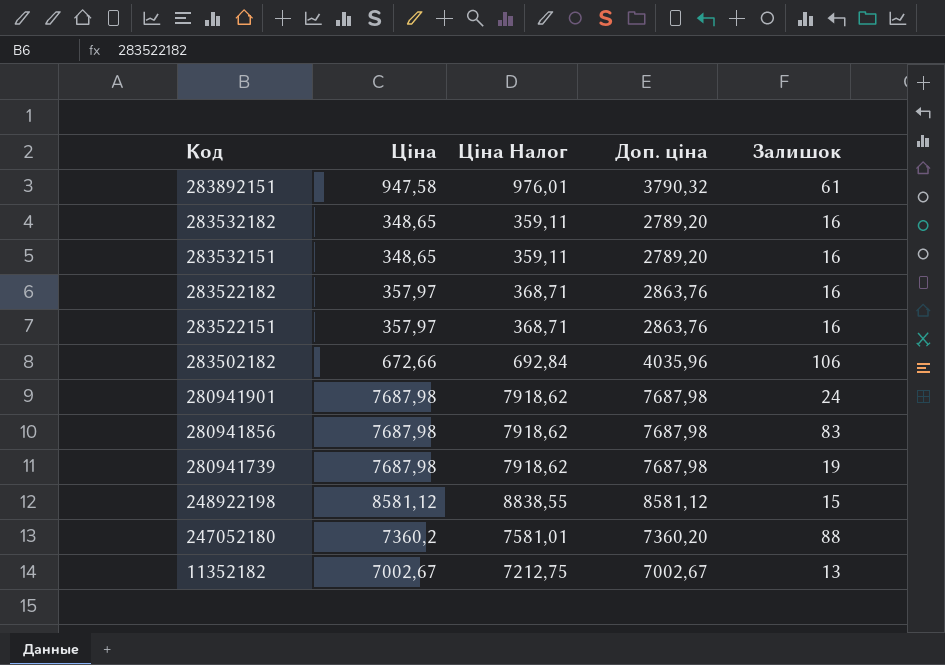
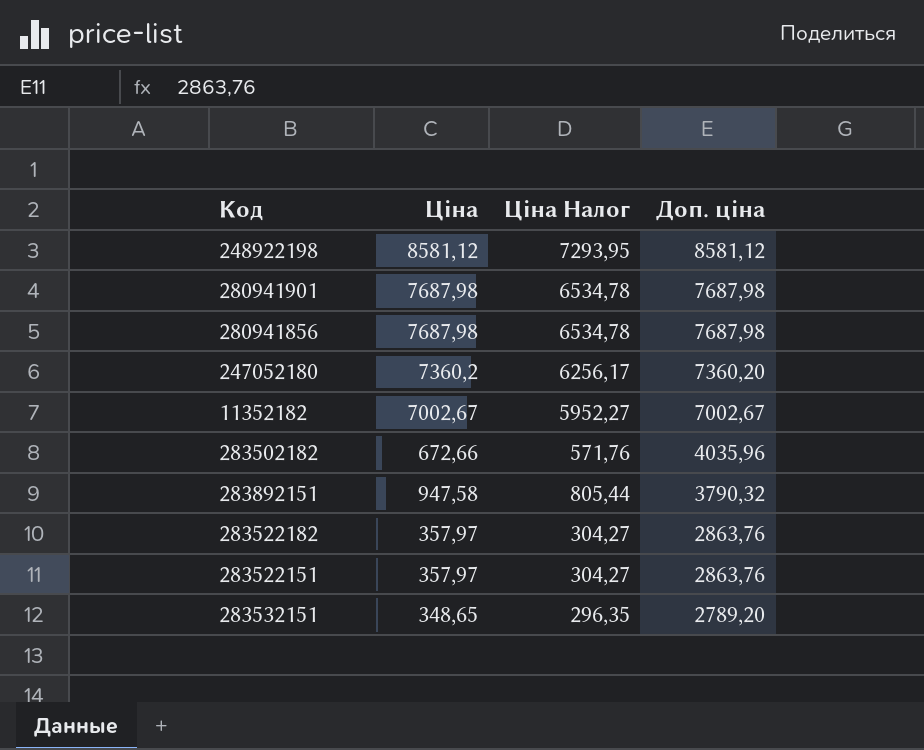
row order: Код descending -> Доп. ціна descending
column Залишок | position: 5 -> none
column Ціна Налог | formula: [Ціна] * 1,03 -> [Ціна] * 0,85
row 283532182: 348,65 | 359,11 | 2789,20 | 16 -> none
row 280941739: 7687,98 | 7918,62 | 7687,98 | 19 -> none

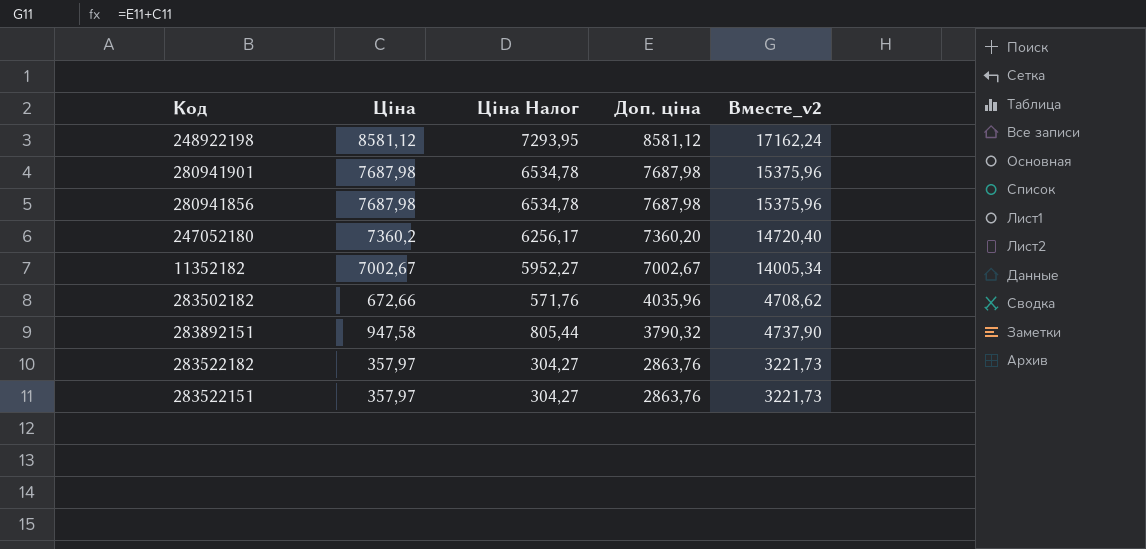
column Вместе_v2 | formula: none -> [Ціна] + [Доп. ціна]
row 283532151: 348,65 | 296,35 | 2789,20 -> none

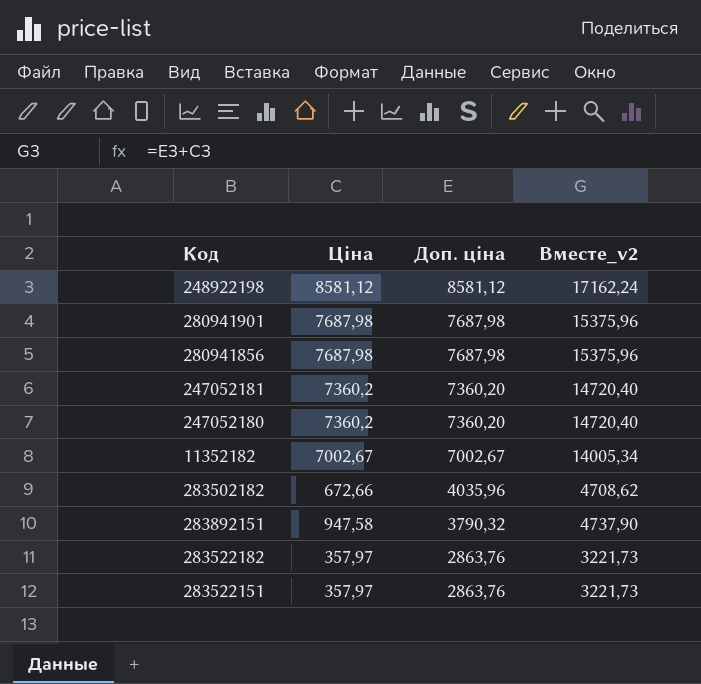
column Ціна Налог | formula: [Ціна] * 0,85 -> none
row 247052181: none -> 7360,2 | 7360,20 | 14720,40

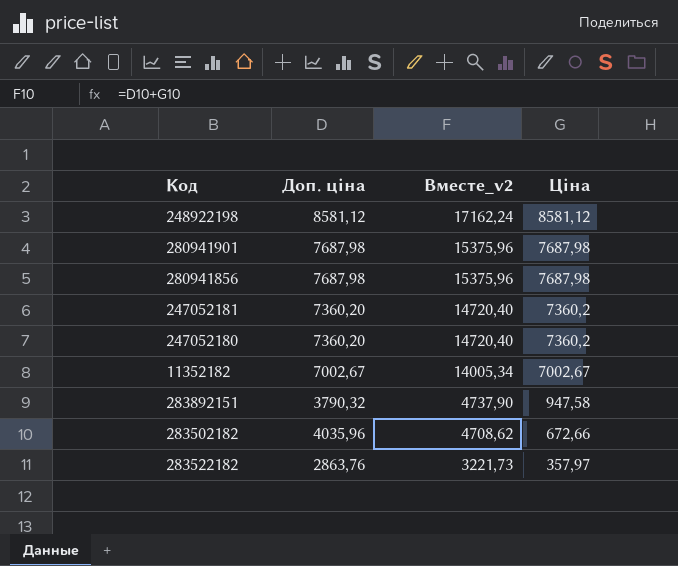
row order: Доп. ціна descending -> Вместе_v2 descending
column Ціна | position: 2 -> 4
row 283522151: 357,97 | 2863,76 | 3221,73 -> none

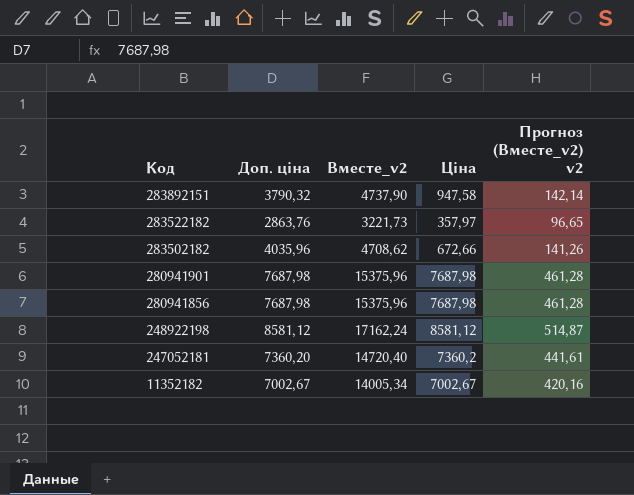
row order: Вместе_v2 descending -> Код descending
column Прогноз (Вместе_v2) v2 | formula: none -> [Вместе_v2] * 0,03
row 247052180: 7360,20 | 14720,40 | 7360,2 -> none

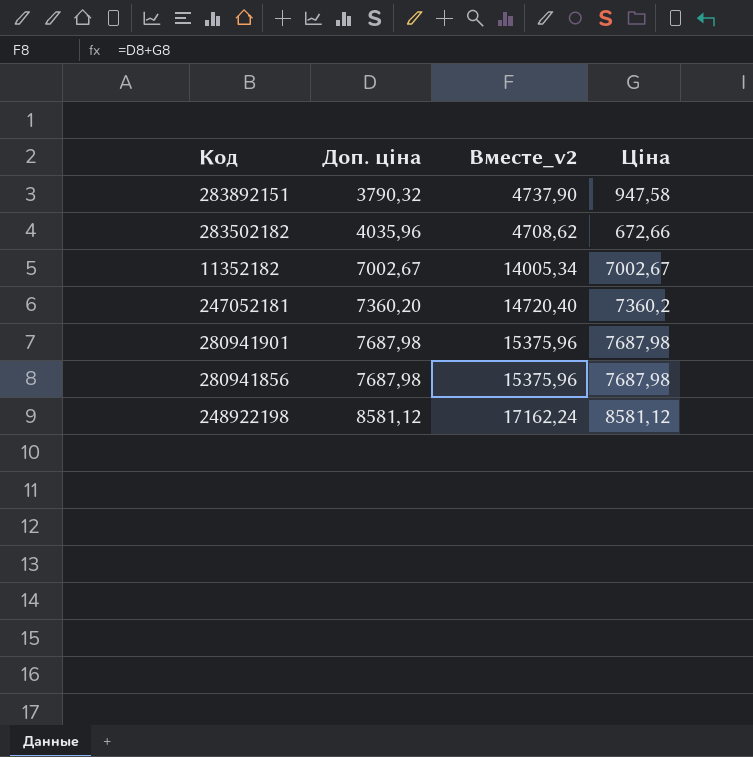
row order: Код descending -> Доп. ціна ascending
column Прогноз (Вместе_v2) v2 | formula: [Вместе_v2] * 0,03 -> none
row 283522182: 2863,76 | 3221,73 | 357,97 | 96,65 -> none

